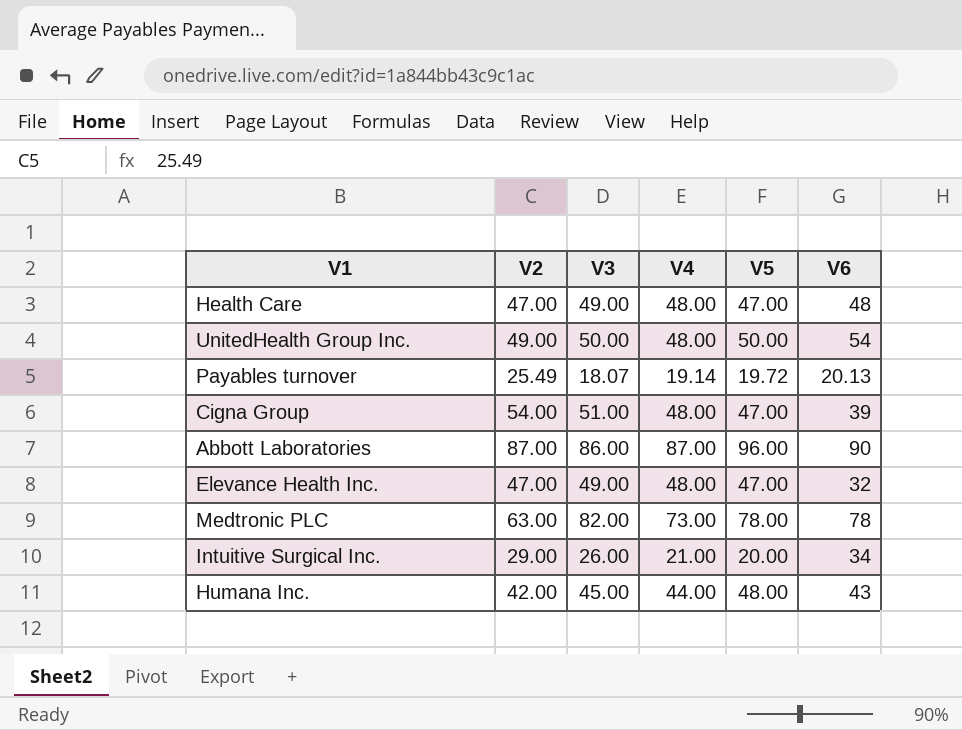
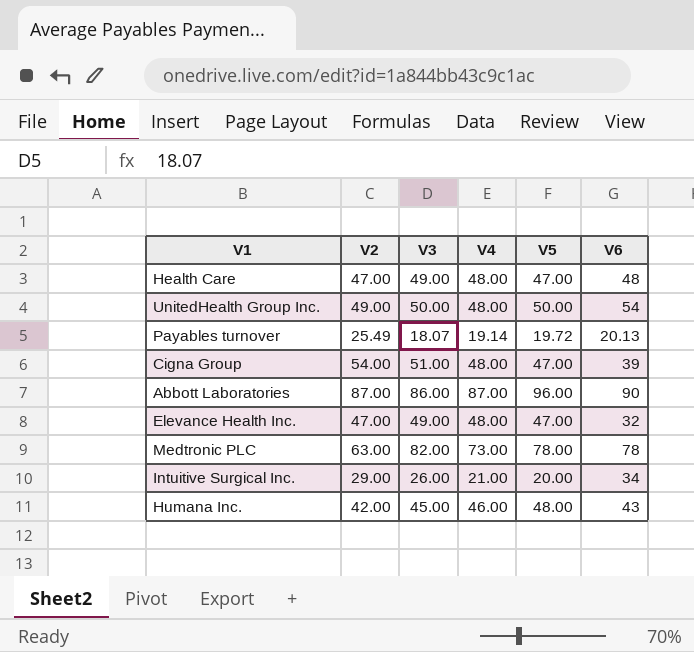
Humana Inc. | V4: 44.00 -> 46.00

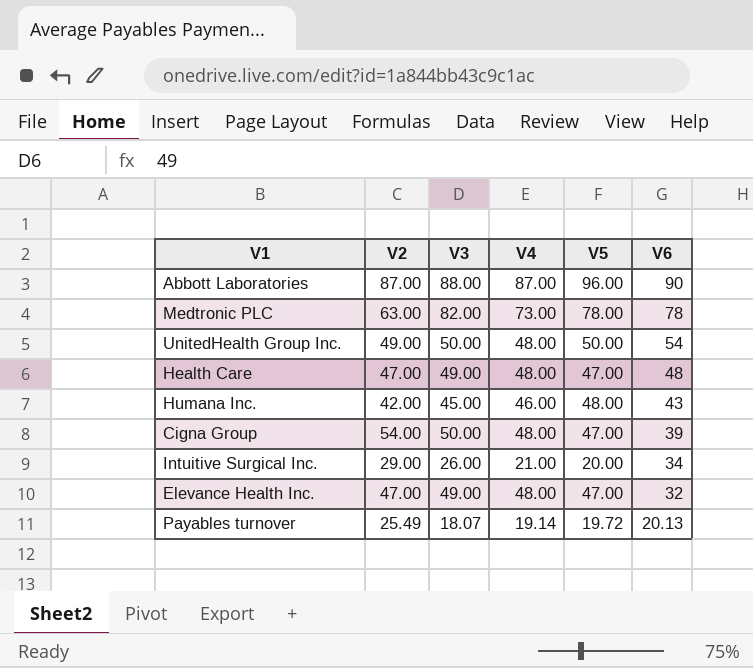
row order: none -> V6 descending
Abbott Laboratories | V3: 86.00 -> 88.00
Cigna Group | V3: 51.00 -> 50.00

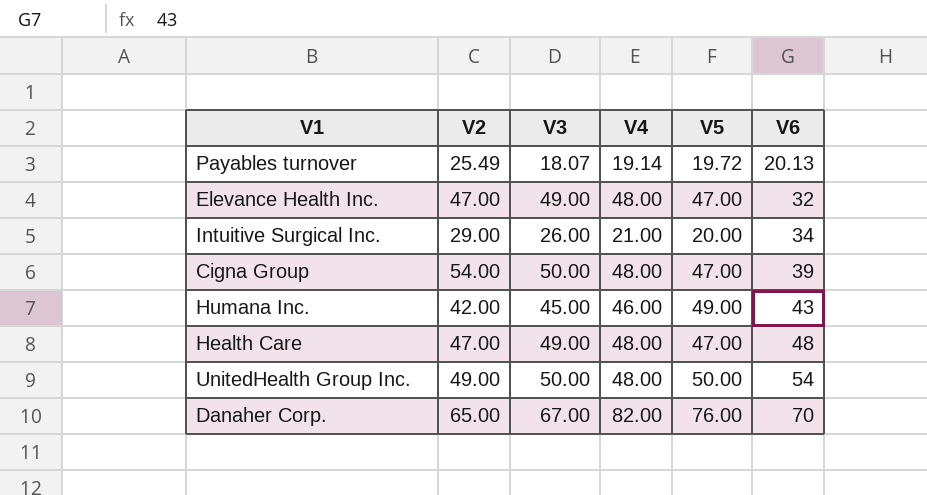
row order: V6 descending -> V6 ascending
row Abbott Laboratories: 87.00 | 88.00 | 87.00 | 96.00 | 90 -> none
row Medtronic PLC: 63.00 | 82.00 | 73.00 | 78.00 | 78 -> none
Humana Inc. | V5: 48.00 -> 49.00
row Danaher Corp.: none -> 65.00 | 67.00 | 82.00 | 76.00 | 70

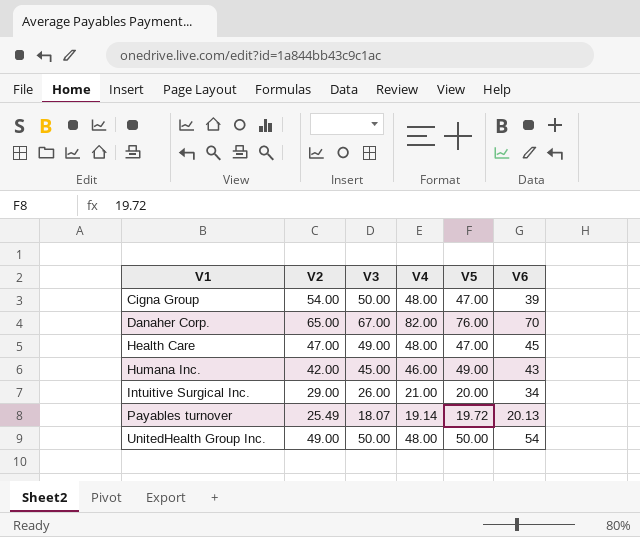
row order: V6 ascending -> V1 ascending
row Elevance Health Inc.: 47.00 | 49.00 | 48.00 | 47.00 | 32 -> none
Health Care | V6: 48 -> 45

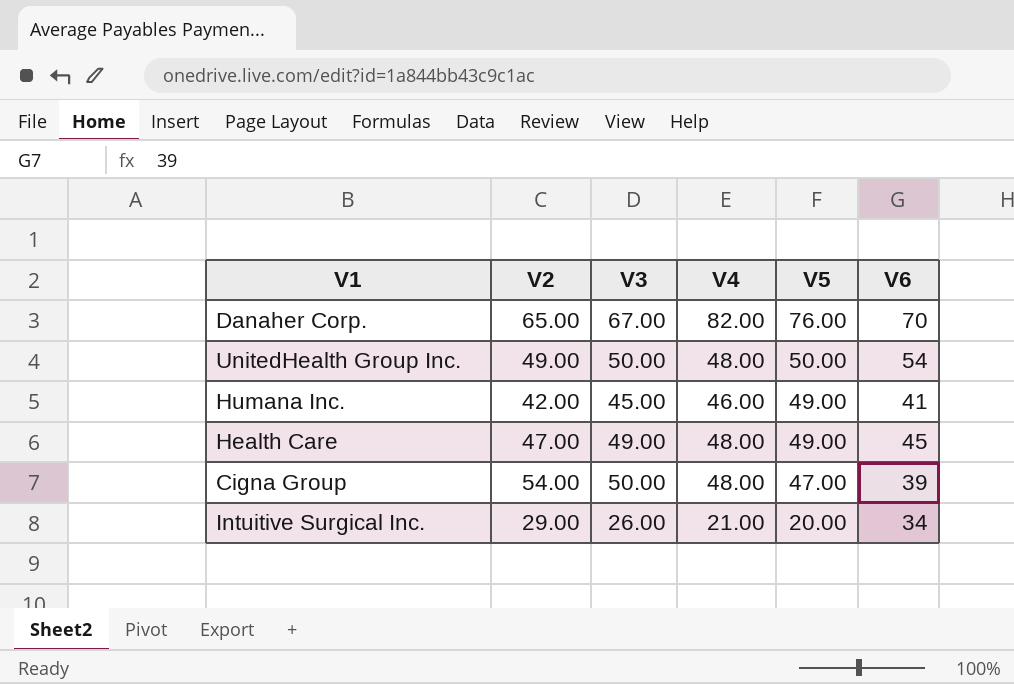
row order: V1 ascending -> V5 descending
row Payables turnover: 25.49 | 18.07 | 19.14 | 19.72 | 20.13 -> none
Humana Inc. | V6: 43 -> 41
Health Care | V5: 47.00 -> 49.00

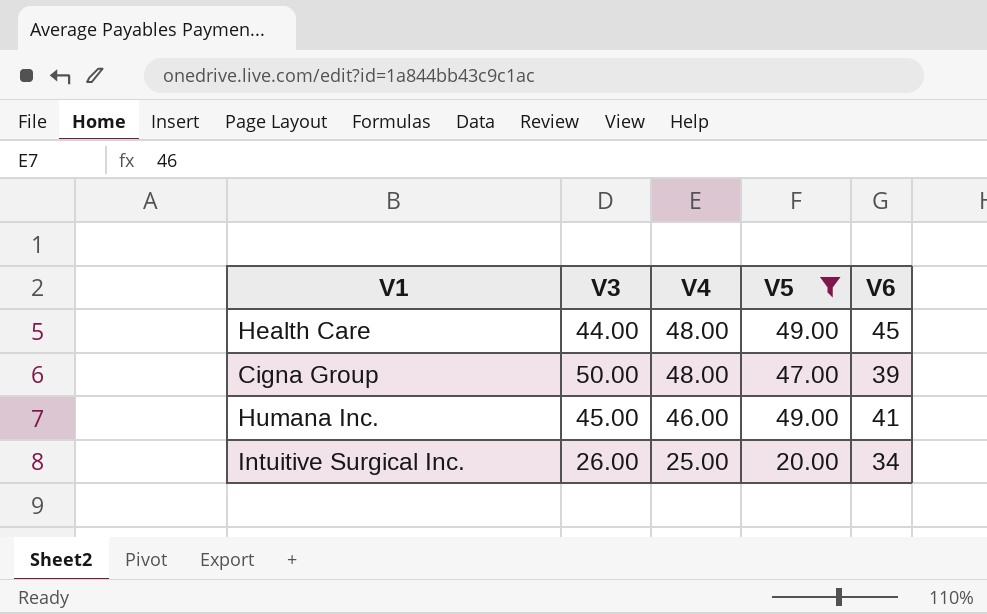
filter: none -> V5 <= 49.00
row order: V5 descending -> V4 descending
column V2 | position: 2 -> none
Health Care | V3: 49.00 -> 44.00
Intuitive Surgical Inc. | V4: 21.00 -> 25.00

